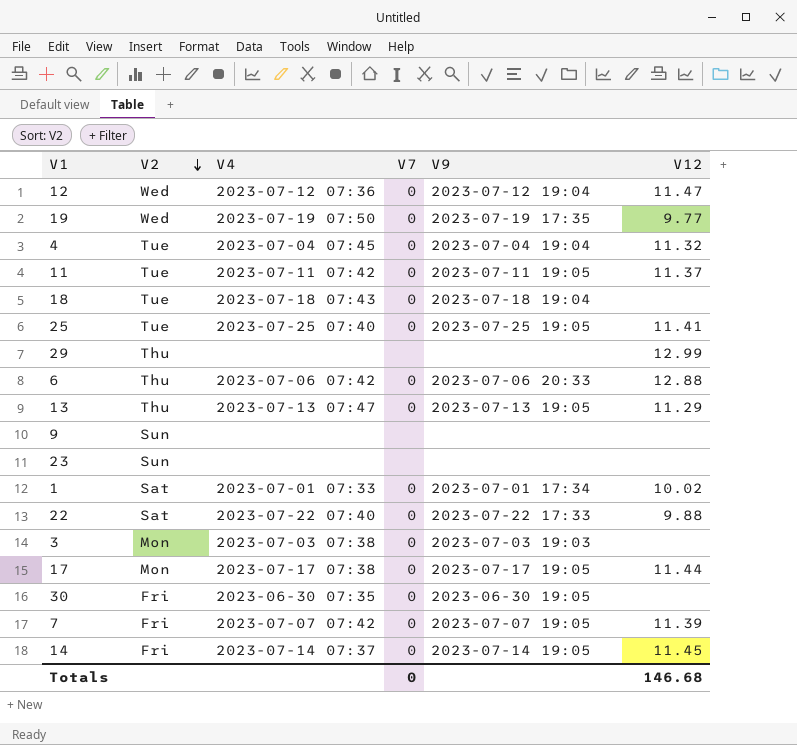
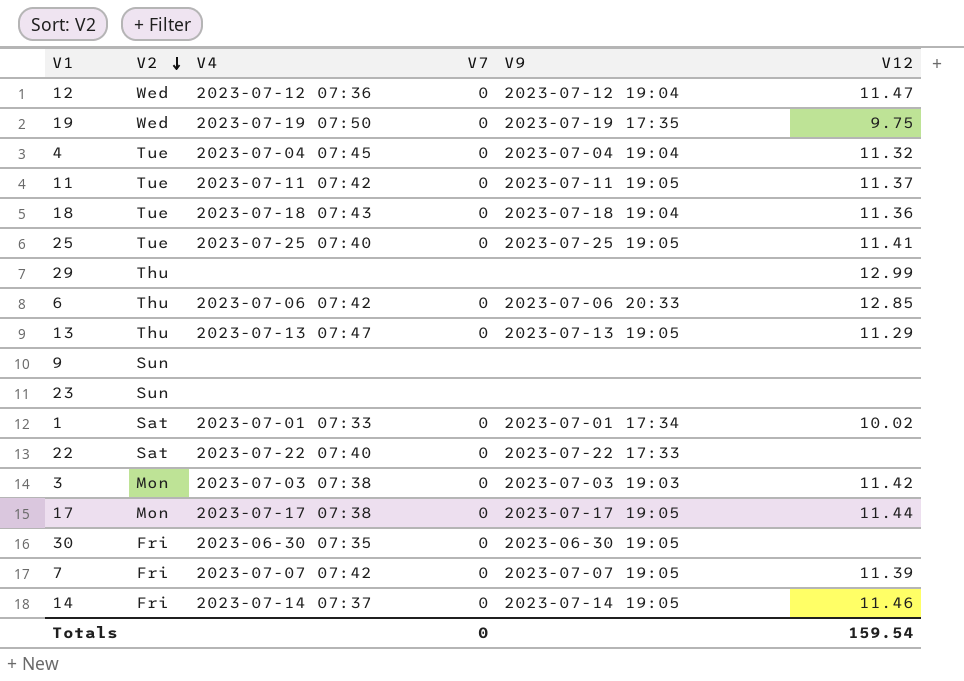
19 | V12: 9.77 -> 9.75
18 | V12: none -> 11.36
6 | V12: 12.88 -> 12.85
22 | V12: 9.88 -> none
3 | V12: none -> 11.42
14 | V12: 11.45 -> 11.46
Totals | V12: 146.68 -> 159.54

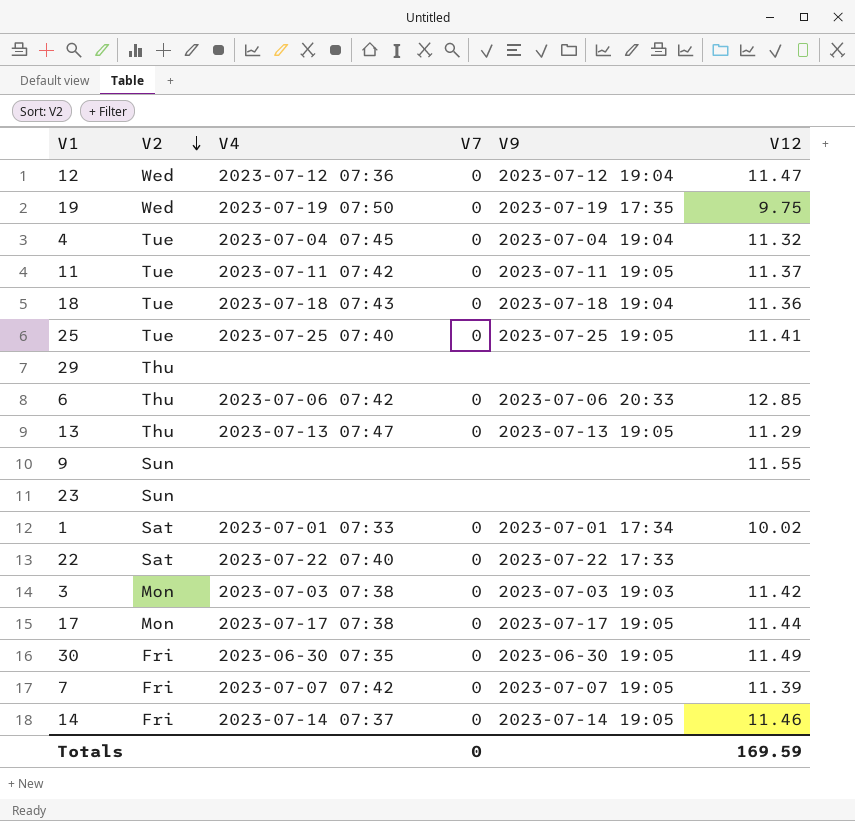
29 | V12: 12.99 -> none
9 | V12: none -> 11.55
30 | V12: none -> 11.49
Totals | V12: 159.54 -> 169.59

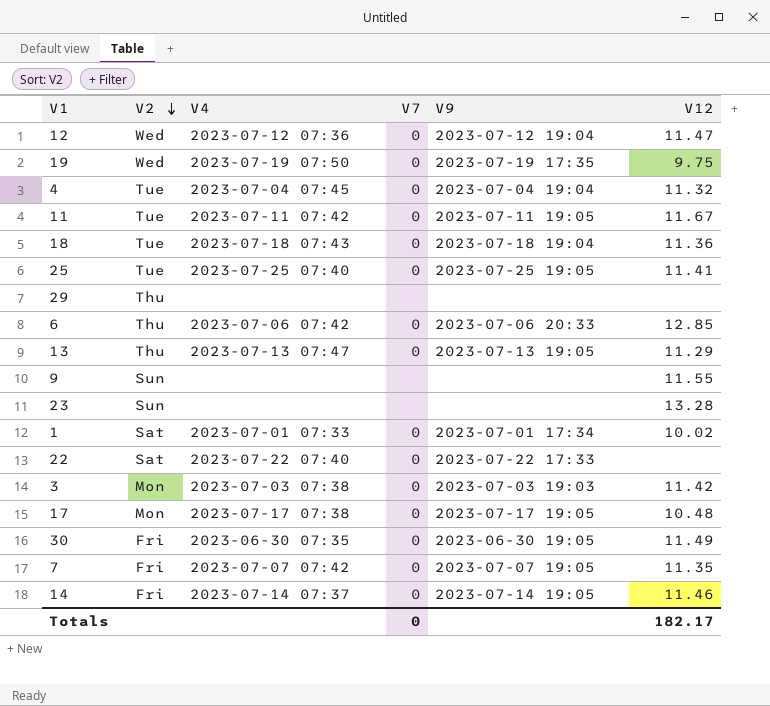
11 | V12: 11.37 -> 11.67
23 | V12: none -> 13.28
17 | V12: 11.44 -> 10.48
7 | V12: 11.39 -> 11.35
Totals | V12: 169.59 -> 182.17

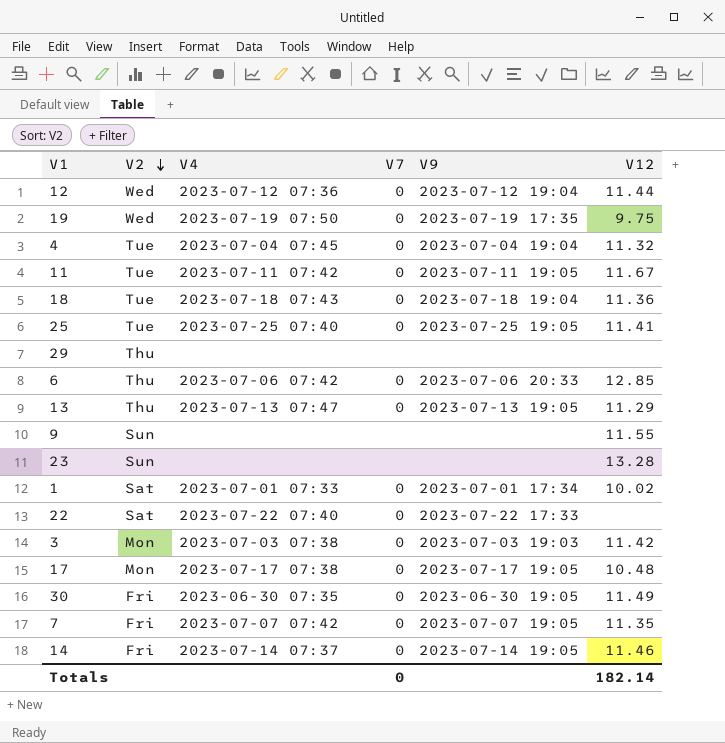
12 | V12: 11.47 -> 11.44
Totals | V12: 182.17 -> 182.14

